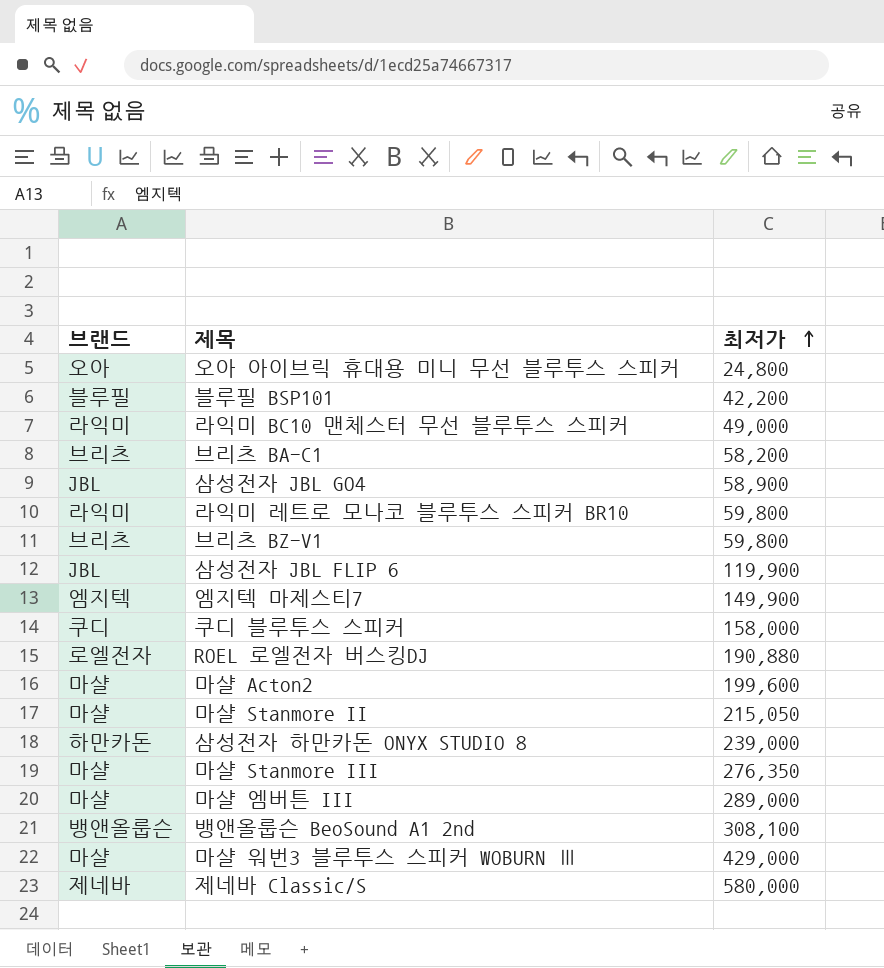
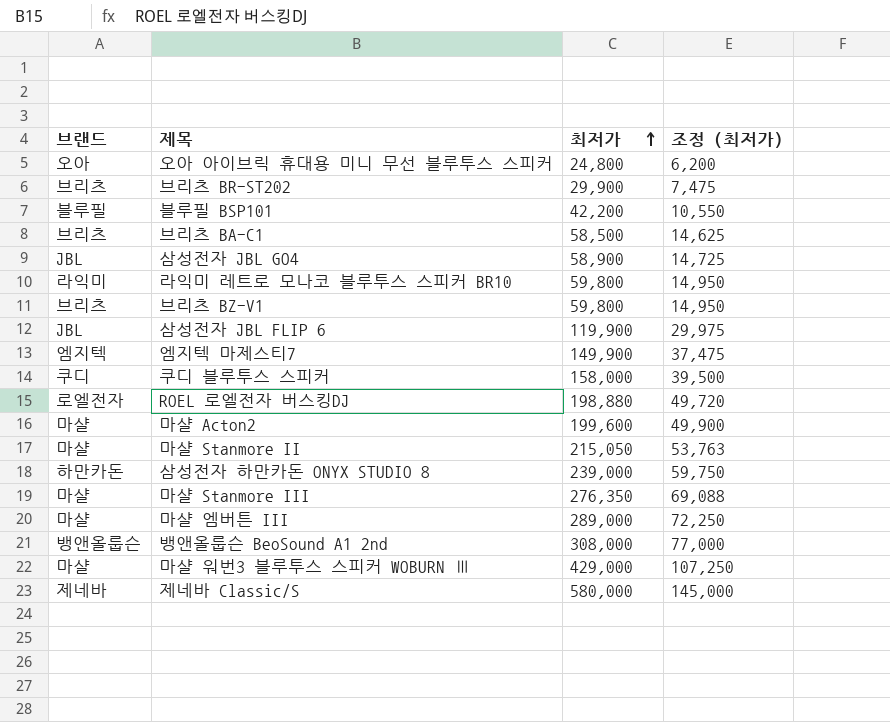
column 조정 (최저가) | formula: none -> [최저가] * 0.25
row 라익미 BC10 맨체스터 무선 블루투스 스피커: 라익미 | 49,000 -> none
row 브리츠 BR-ST202: none -> 브리츠 | 29,900 | 7,475
브리츠 BA-C1 | 최저가: 58,200 -> 58,500
ROEL 로엘전자 버스킹DJ | 최저가: 190,880 -> 198,880
뱅앤올룹슨 BeoSound A1 2nd | 최저가: 308,100 -> 308,000

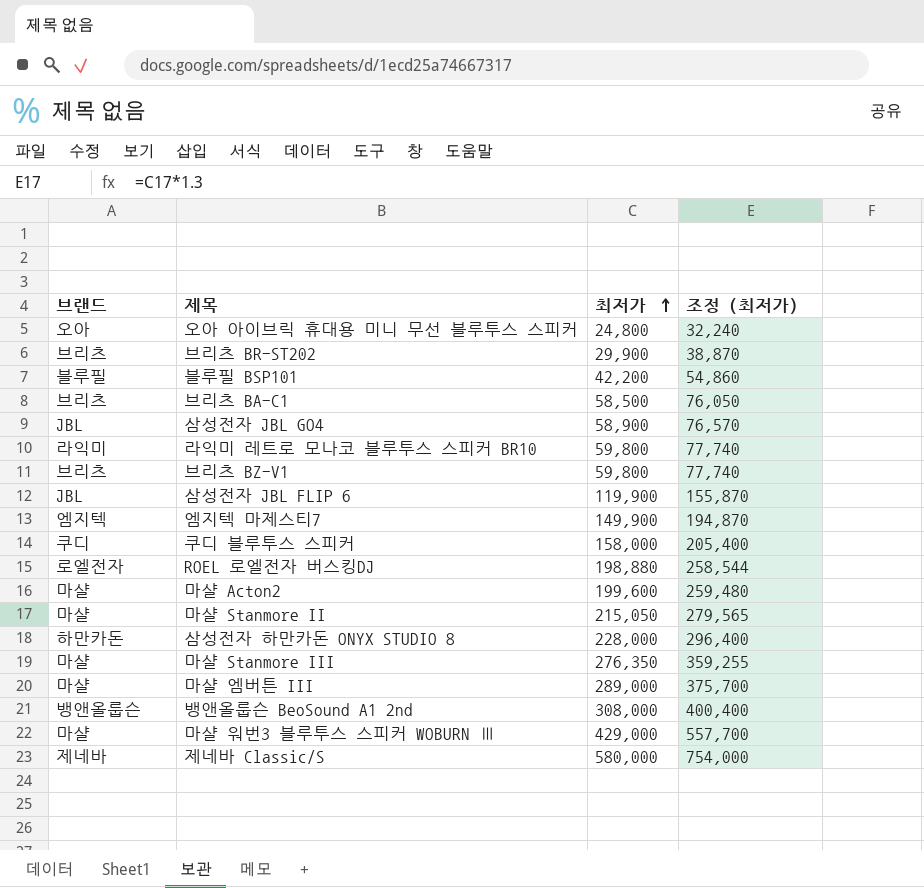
column 조정 (최저가) | formula: [최저가] * 0.25 -> [최저가] * 1.3
삼성전자 하만카돈 ONYX STUDIO 8 | 최저가: 239,000 -> 228,000

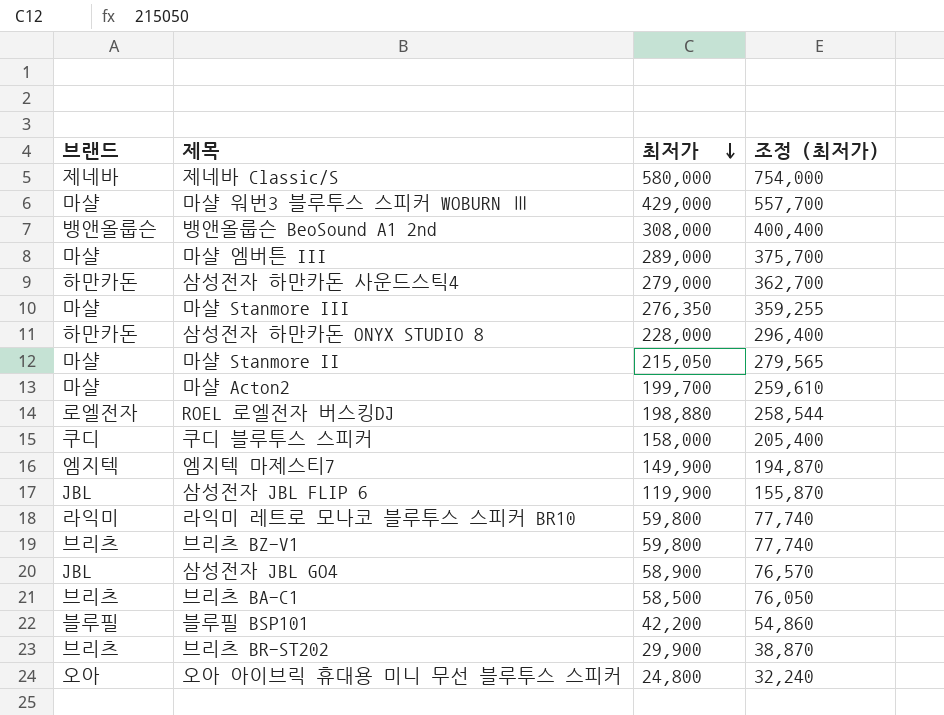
row order: 최저가 ascending -> 최저가 descending
row 삼성전자 하만카돈 사운드스틱4: none -> 하만카돈 | 279,000 | 362,700
마샬 Acton2 | 최저가: 199,600 -> 199,700
마샬 Acton2 | 조정 (최저가): 259,480 -> 259,610

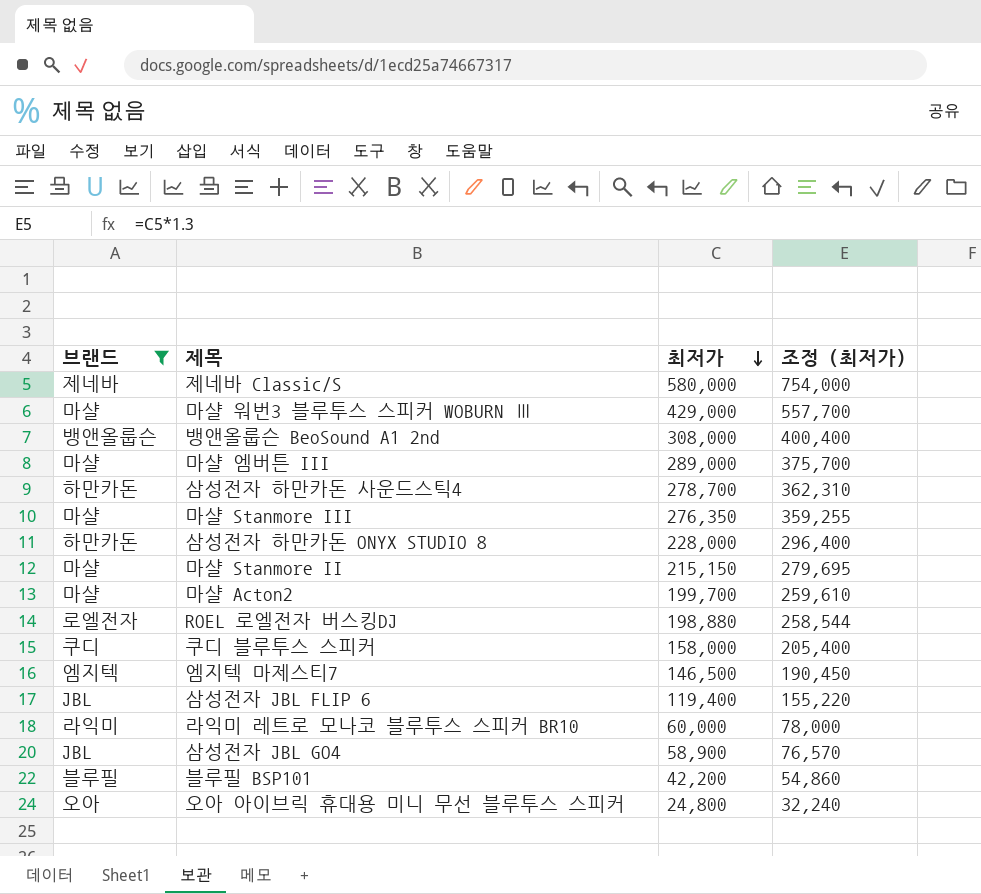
filter: none -> 브랜드 != 브리츠
삼성전자 하만카돈 사운드스틱4 | 최저가: 279,000 -> 278,700
삼성전자 하만카돈 사운드스틱4 | 조정 (최저가): 362,700 -> 362,310
마샬 Stanmore II | 최저가: 215,050 -> 215,150
마샬 Stanmore II | 조정 (최저가): 279,565 -> 279,695
엠지텍 마제스티7 | 최저가: 149,900 -> 146,500
엠지텍 마제스티7 | 조정 (최저가): 194,870 -> 190,450
삼성전자 JBL FLIP 6 | 최저가: 119,900 -> 119,400
삼성전자 JBL FLIP 6 | 조정 (최저가): 155,870 -> 155,220
라익미 레트로 모나코 블루투스 스피커 BR10 | 최저가: 59,800 -> 60,000
라익미 레트로 모나코 블루투스 스피커 BR10 | 조정 (최저가): 77,740 -> 78,000

